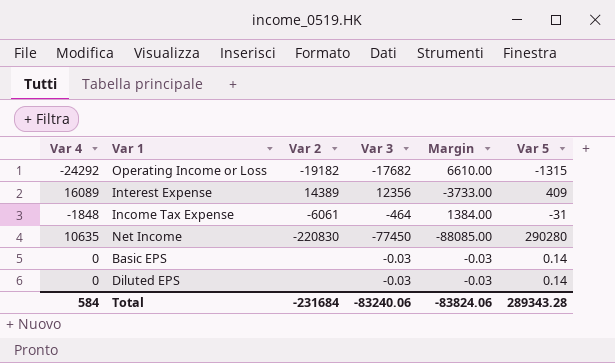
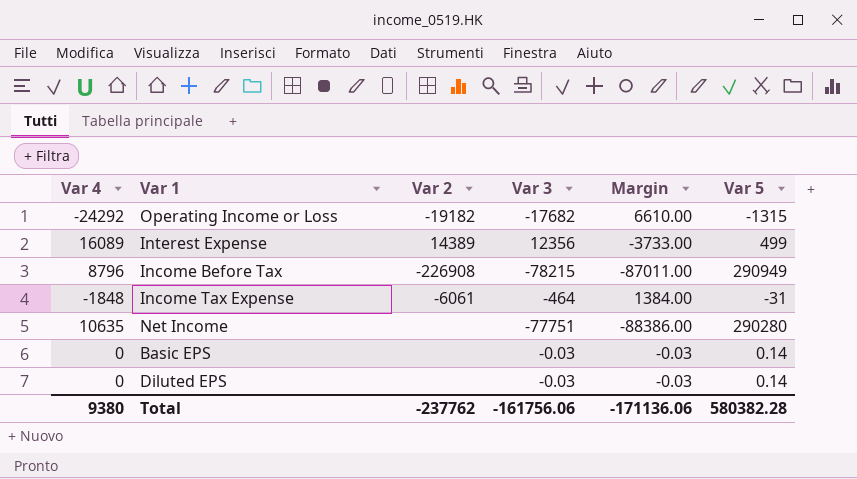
Interest Expense | Var 5: 409 -> 499
row Income Before Tax: none -> 8796 | -226908 | -78215 | -87011.00 | 290949
Net Income | Var 2: -220830 -> none
Net Income | Var 3: -77450 -> -77751
Net Income | Margin: -88085.00 -> -88386.00
Total | Var 4: 584 -> 9380
Total | Var 2: -231684 -> -237762
Total | Var 3: -83240.06 -> -161756.06
Total | Margin: -83824.06 -> -171136.06
Total | Var 5: 289343.28 -> 580382.28

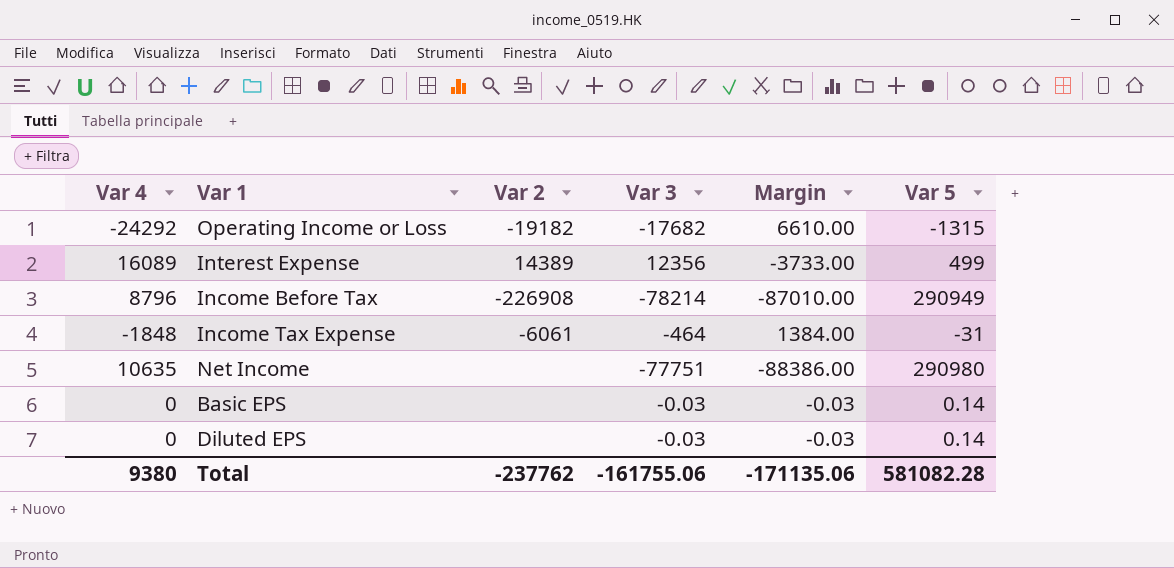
Income Before Tax | Var 3: -78215 -> -78214
Income Before Tax | Margin: -87011.00 -> -87010.00
Net Income | Var 5: 290280 -> 290980
Total | Var 3: -161756.06 -> -161755.06
Total | Margin: -171136.06 -> -171135.06
Total | Var 5: 580382.28 -> 581082.28

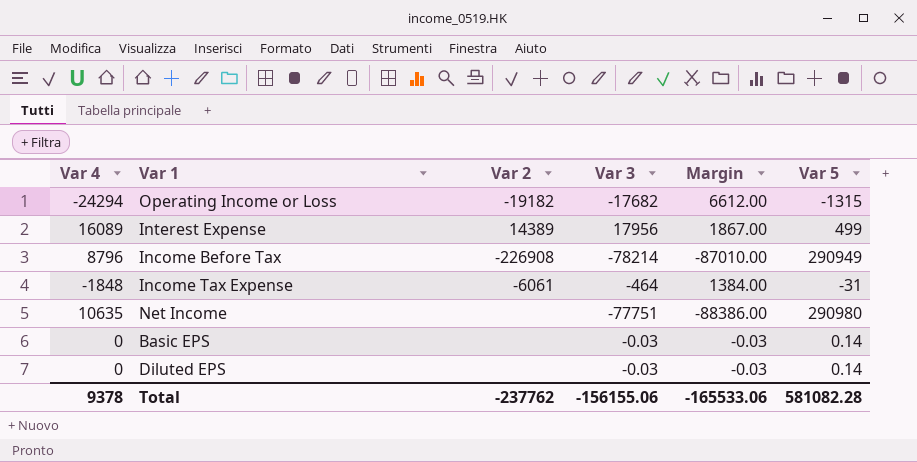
Operating Income or Loss | Var 4: -24292 -> -24294
Operating Income or Loss | Margin: 6610.00 -> 6612.00
Interest Expense | Var 3: 12356 -> 17956
Interest Expense | Margin: -3733.00 -> 1867.00
Total | Var 4: 9380 -> 9378
Total | Var 3: -161755.06 -> -156155.06
Total | Margin: -171135.06 -> -165533.06

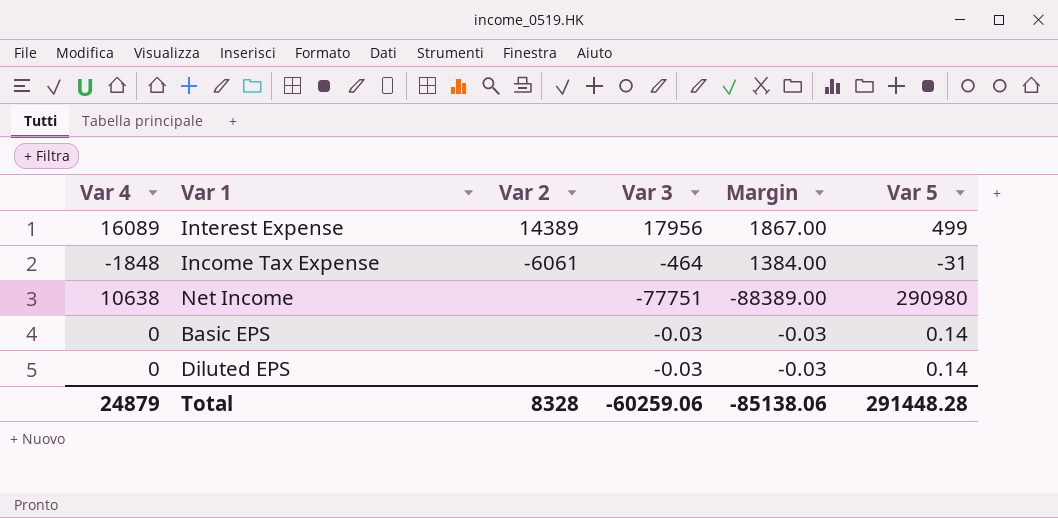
row Operating Income or Loss: -24294 | -19182 | -17682 | 6612.00 | -1315 -> none
row Income Before Tax: 8796 | -226908 | -78214 | -87010.00 | 290949 -> none
Net Income | Var 4: 10635 -> 10638
Net Income | Margin: -88386.00 -> -88389.00
Total | Var 4: 9378 -> 24879
Total | Var 2: -237762 -> 8328
Total | Var 3: -156155.06 -> -60259.06
Total | Margin: -165533.06 -> -85138.06
Total | Var 5: 581082.28 -> 291448.28

